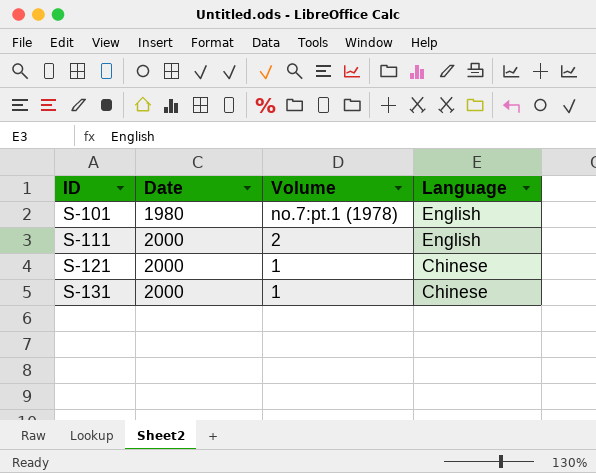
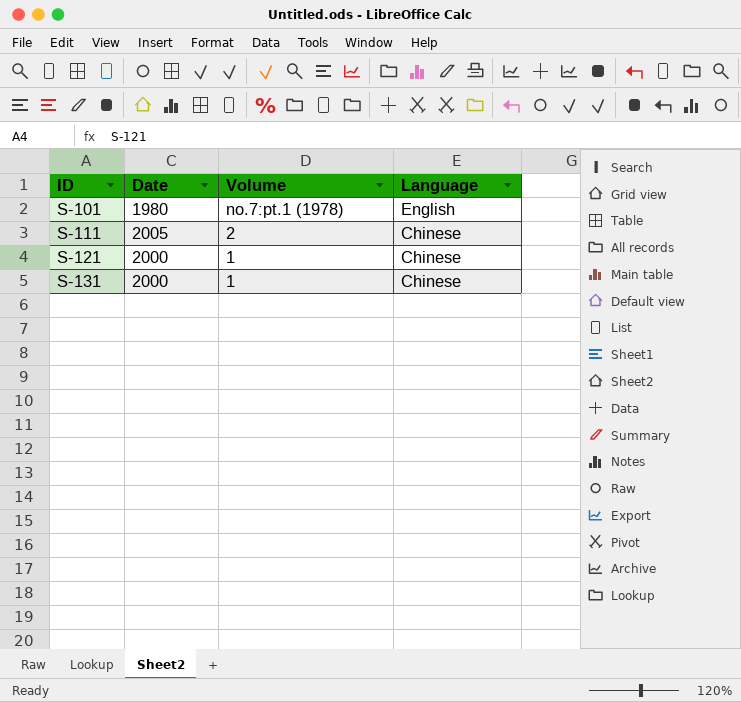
S-111 | Date: 2000 -> 2005
S-111 | Language: English -> Chinese

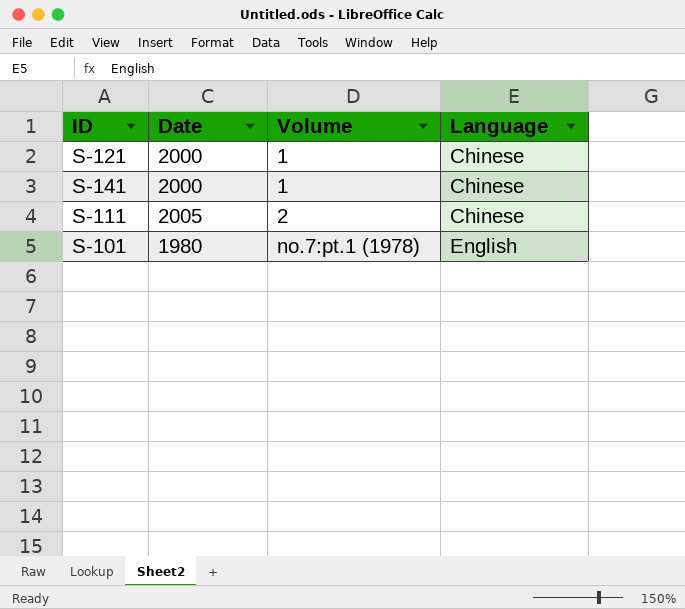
row order: ID ascending -> Volume ascending
row S-131: 2000 | 1 | Chinese -> none
row S-141: none -> 2000 | 1 | Chinese

